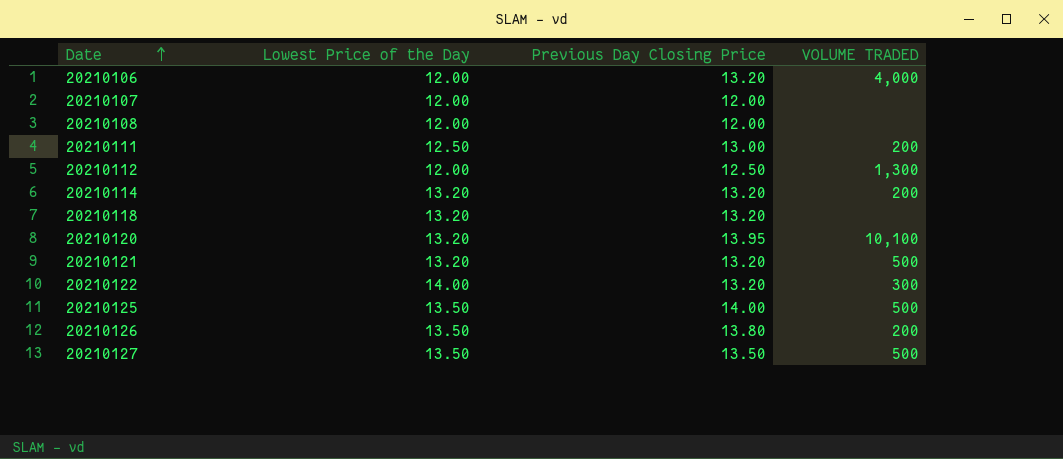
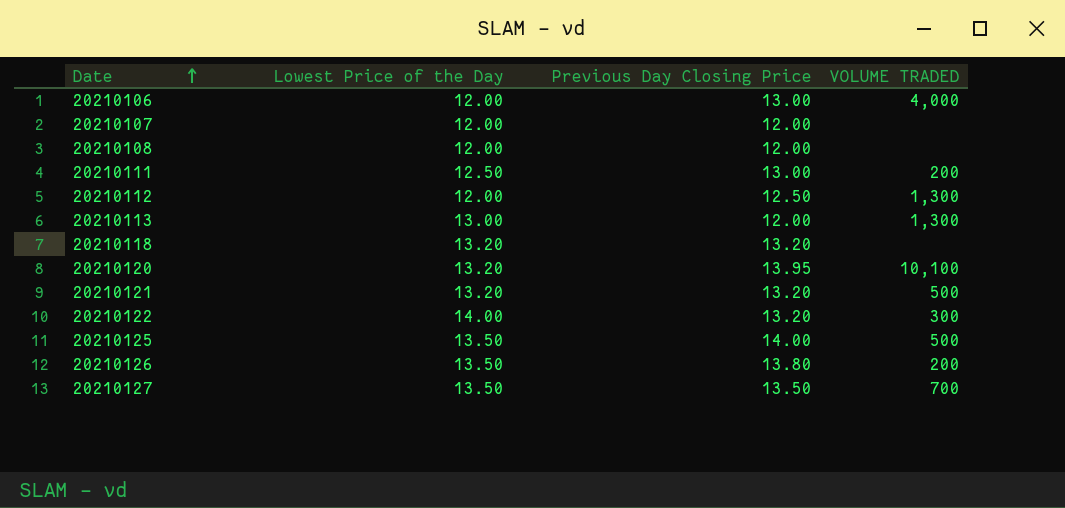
row 20210114: 13.20 | 13.20 | 200 -> none
20210106 | Previous Day Closing Price: 13.20 -> 13.00
row 20210113: none -> 13.00 | 12.00 | 1,300
20210127 | VOLUME TRADED: 500 -> 700

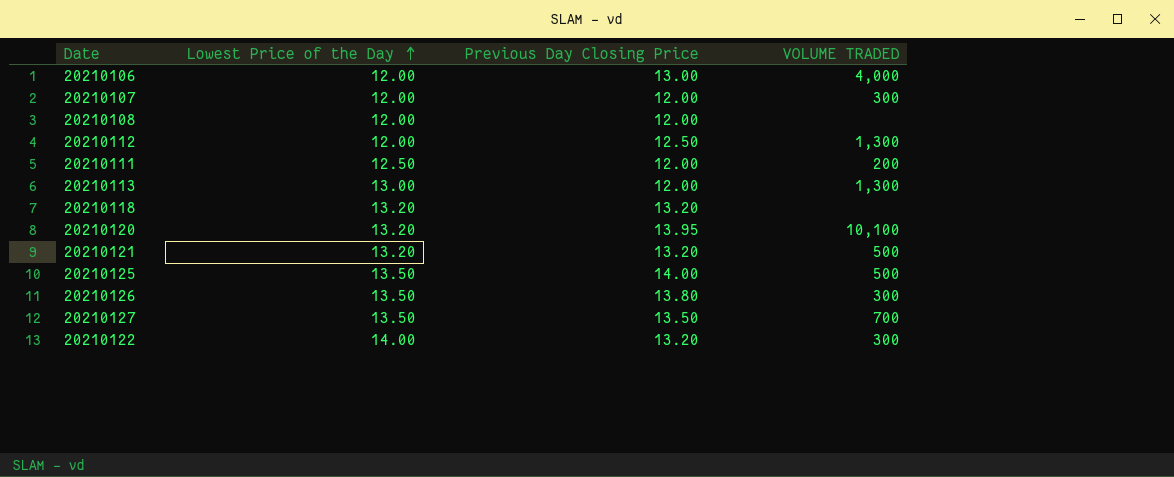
row order: Date ascending -> Lowest Price of the Day ascending
20210107 | VOLUME TRADED: none -> 300
20210111 | Previous Day Closing Price: 13.00 -> 12.00
20210126 | VOLUME TRADED: 200 -> 300

